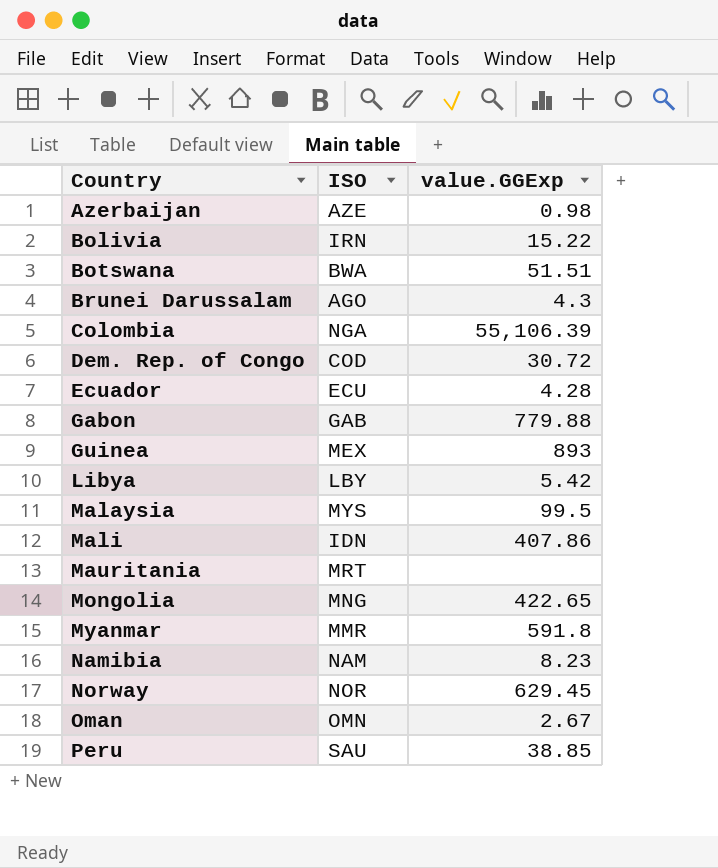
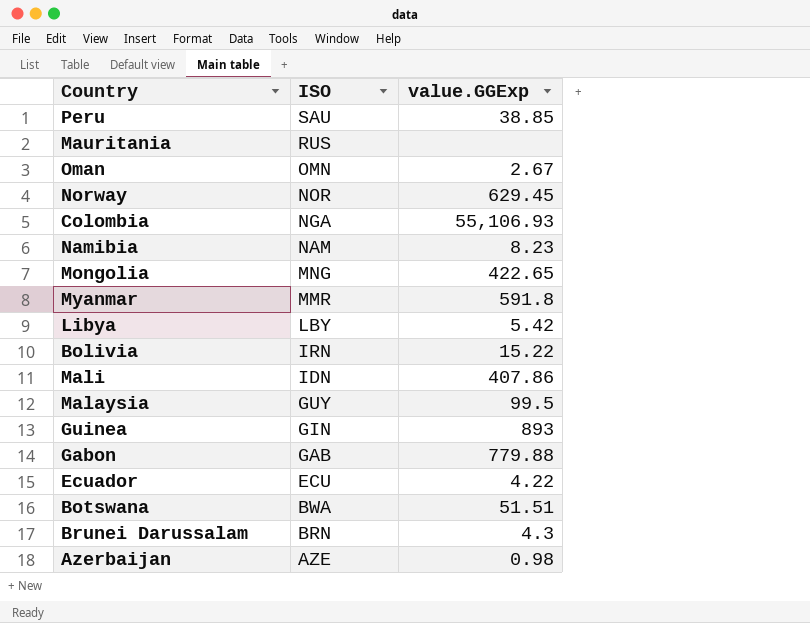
row order: Country ascending -> ISO descending
row Dem. Rep. of Congo: COD | 30.72 -> none
Mauritania | ISO: MRT -> RUS
Colombia | value.GGExp: 55,106.39 -> 55,106.93
Malaysia | ISO: MYS -> GUY
Guinea | ISO: MEX -> GIN
Ecuador | value.GGExp: 4.28 -> 4.22
Brunei Darussalam | ISO: AGO -> BRN

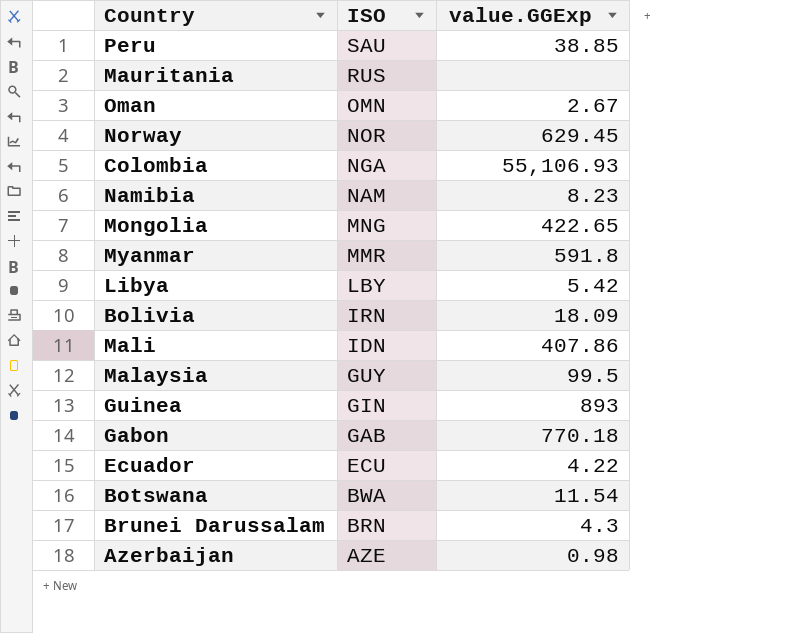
Bolivia | value.GGExp: 15.22 -> 18.09
Gabon | value.GGExp: 779.88 -> 770.18
Botswana | value.GGExp: 51.51 -> 11.54

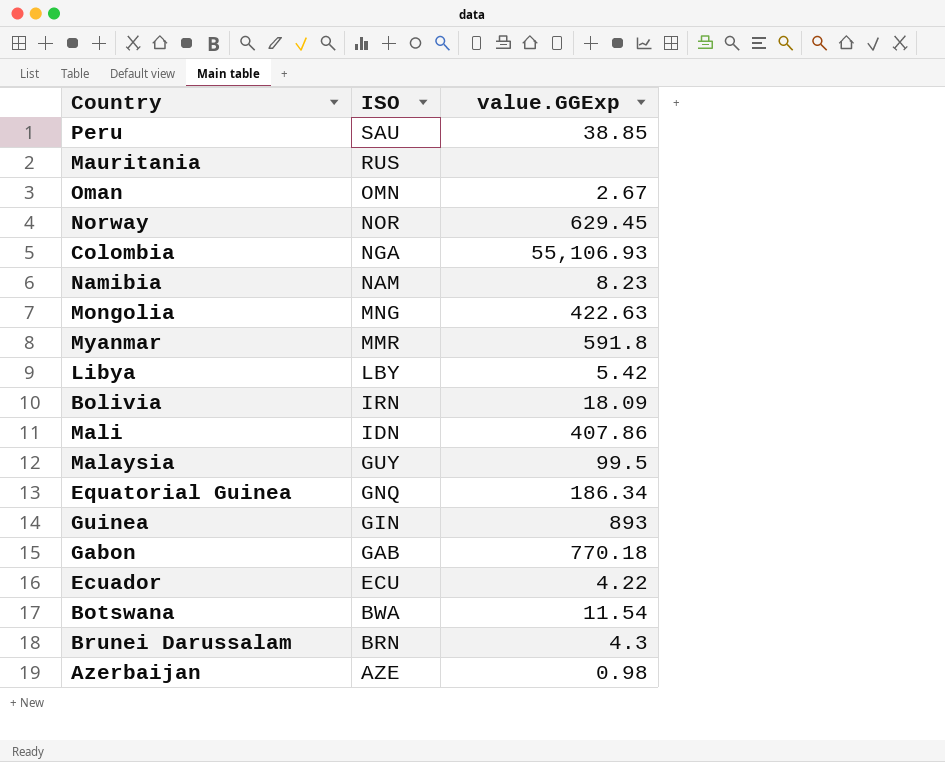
Mongolia | value.GGExp: 422.65 -> 422.63
row Equatorial Guinea: none -> GNQ | 186.34

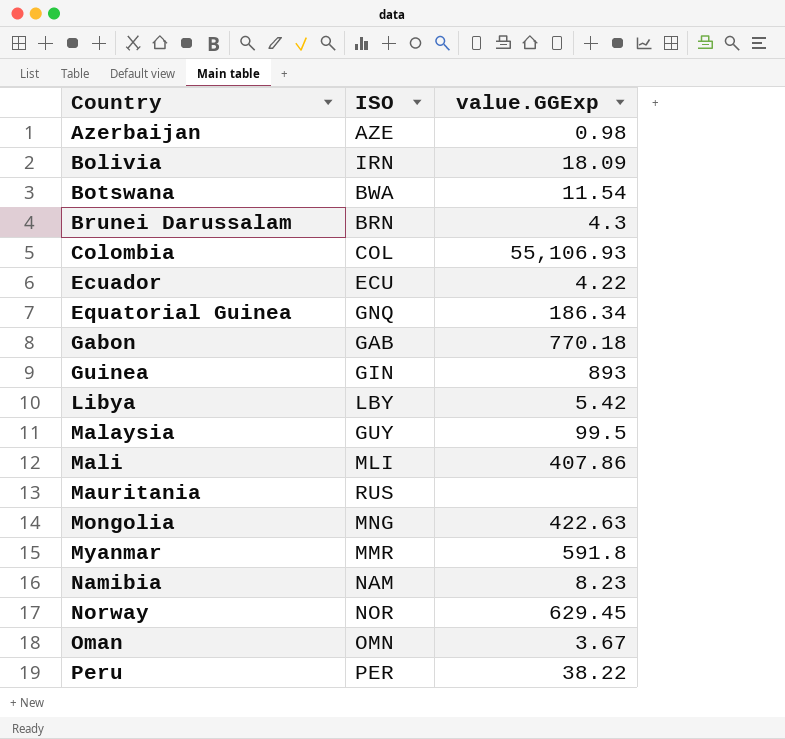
row order: ISO descending -> Country ascending
Colombia | ISO: NGA -> COL
Mali | ISO: IDN -> MLI
Oman | value.GGExp: 2.67 -> 3.67
Peru | ISO: SAU -> PER
Peru | value.GGExp: 38.85 -> 38.22

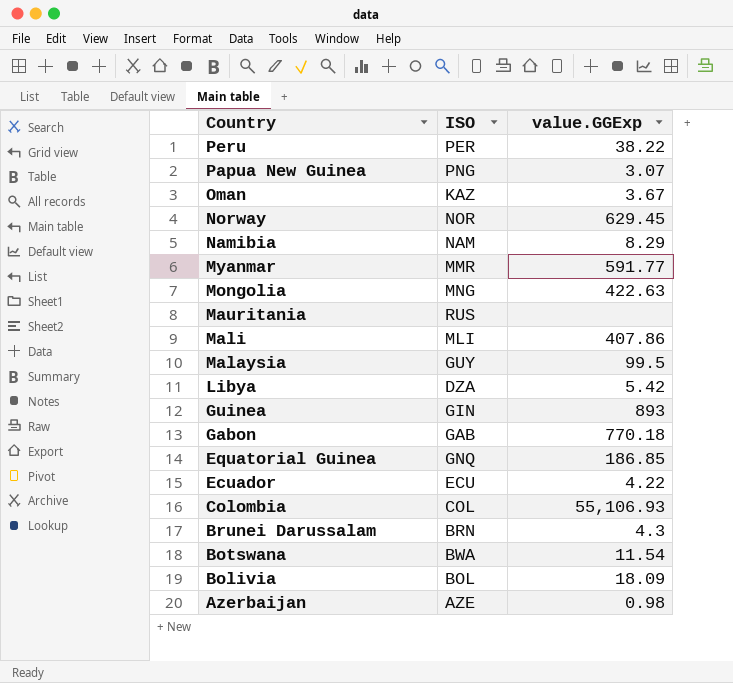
row order: Country ascending -> Country descending
row Papua New Guinea: none -> PNG | 3.07
Oman | ISO: OMN -> KAZ
Namibia | value.GGExp: 8.23 -> 8.29
Myanmar | value.GGExp: 591.8 -> 591.77
Libya | ISO: LBY -> DZA
Equatorial Guinea | value.GGExp: 186.34 -> 186.85
Bolivia | ISO: IRN -> BOL

